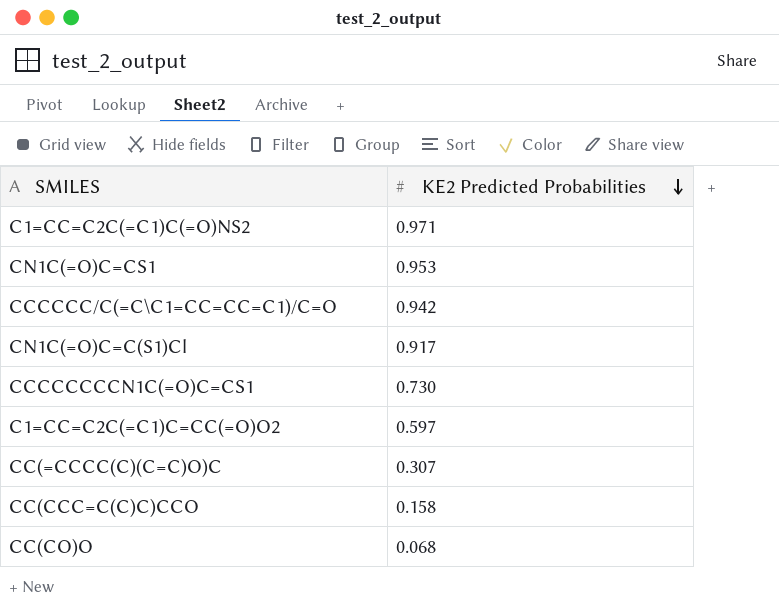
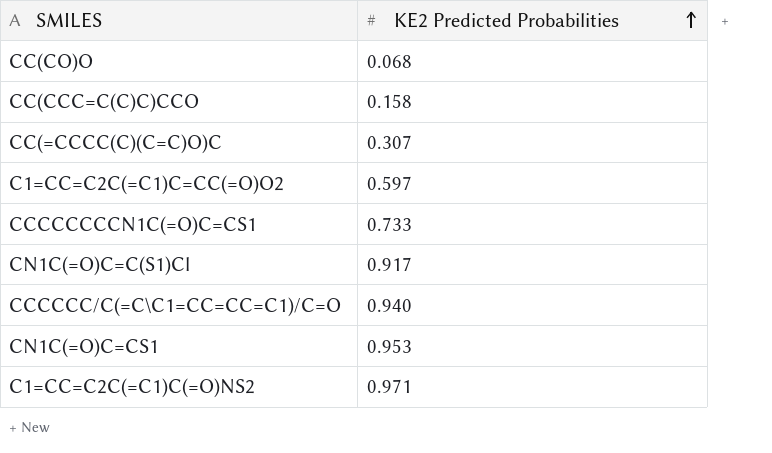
row order: KE2 Predicted Probabilities descending -> KE2 Predicted Probabilities ascending
CCCCCCCCN1C(=O)C=CS1 | KE2 Predicted Probabilities: 0.730 -> 0.733
CCCCCC/C(=C\C1=CC=CC=C1)/C=O | KE2 Predicted Probabilities: 0.942 -> 0.940

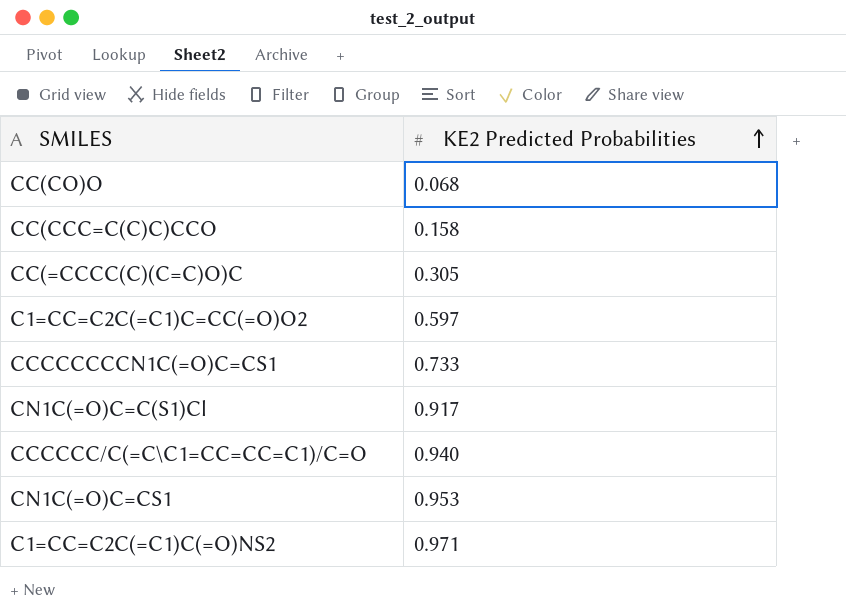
CC(=CCCC(C)(C=C)O)C | KE2 Predicted Probabilities: 0.307 -> 0.305

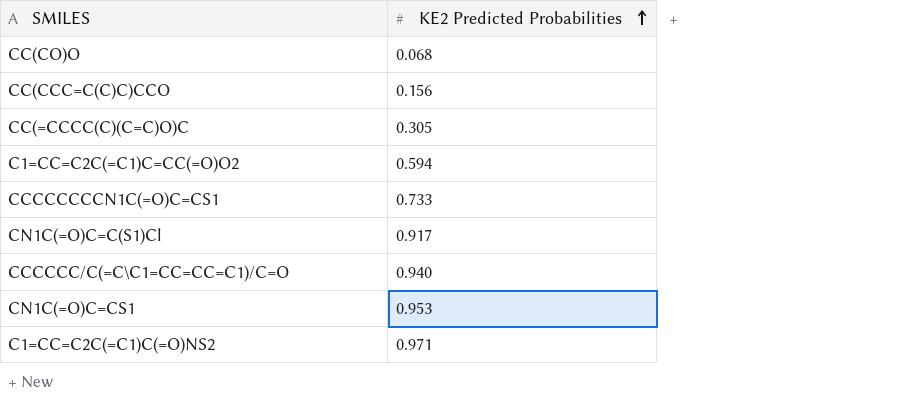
CC(CCC=C(C)C)CCO | KE2 Predicted Probabilities: 0.158 -> 0.156
C1=CC=C2C(=C1)C=CC(=O)O2 | KE2 Predicted Probabilities: 0.597 -> 0.594

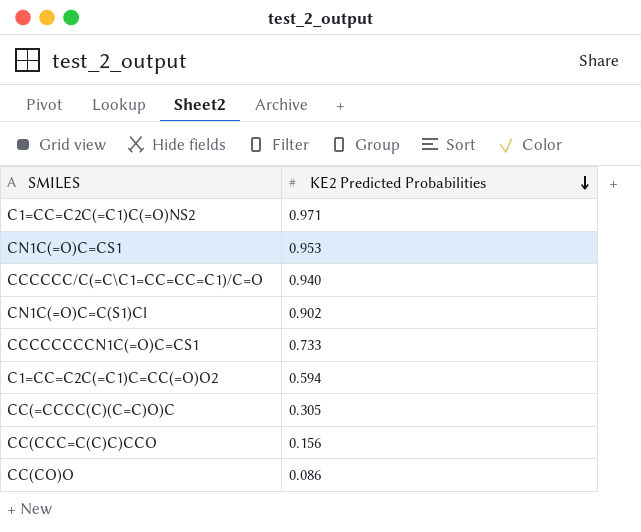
row order: KE2 Predicted Probabilities ascending -> KE2 Predicted Probabilities descending
CN1C(=O)C=C(S1)Cl | KE2 Predicted Probabilities: 0.917 -> 0.902
CC(CO)O | KE2 Predicted Probabilities: 0.068 -> 0.086

